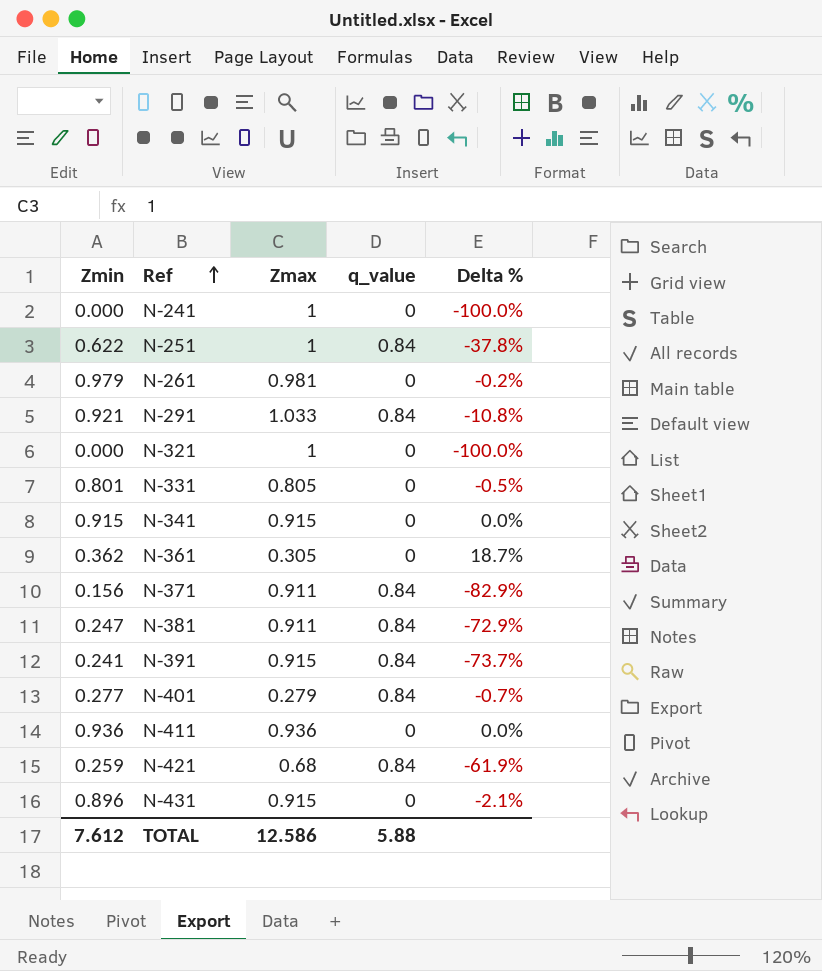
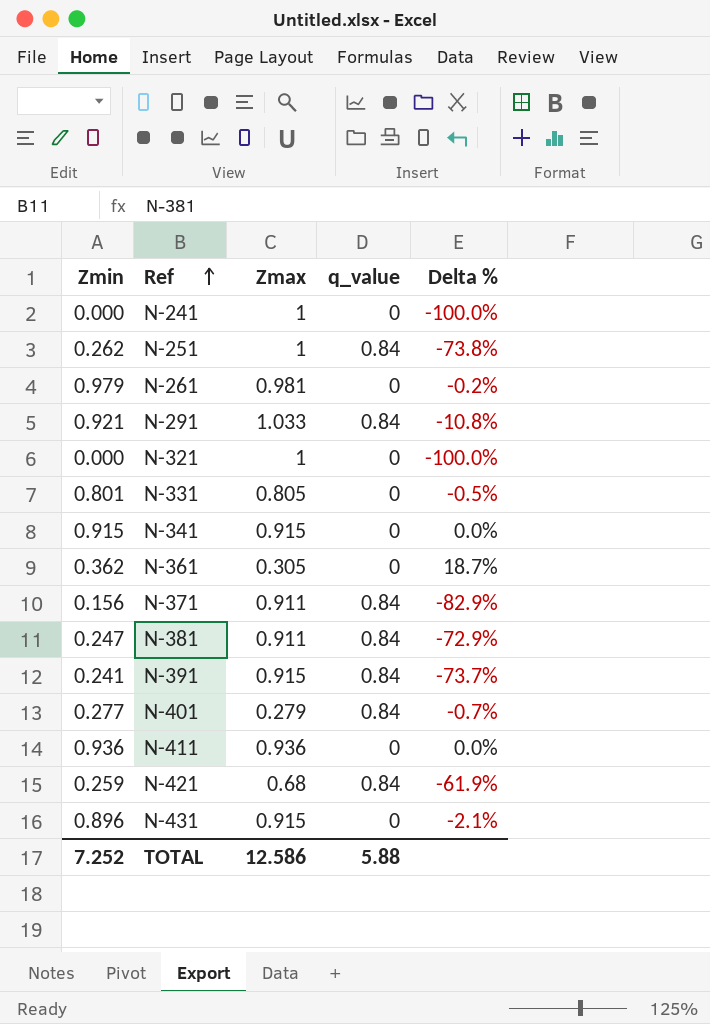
N-251 | Zmin: 0.622 -> 0.262
N-251 | Delta %: -37.8% -> -73.8%
TOTAL | Zmin: 7.612 -> 7.252

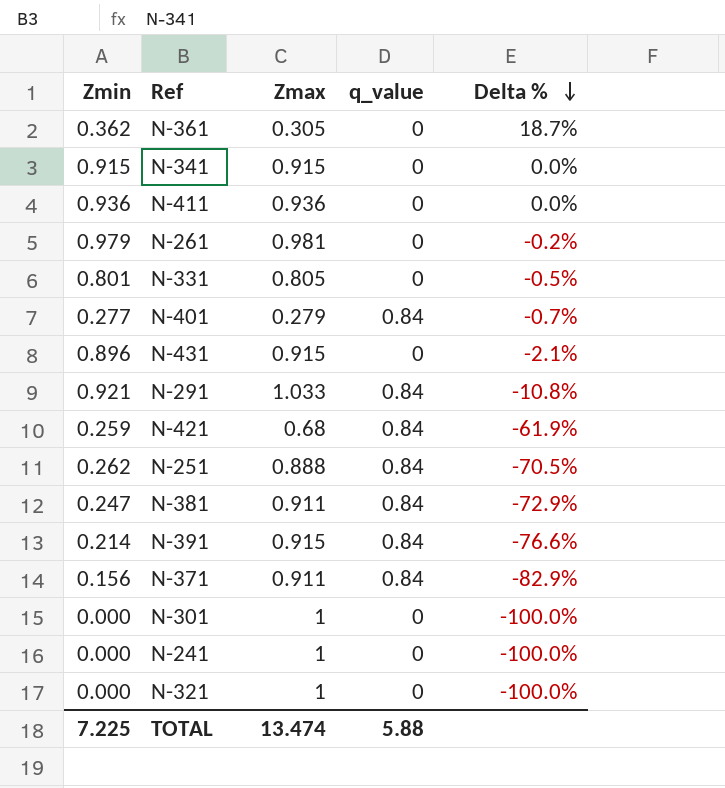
row order: Ref ascending -> Delta % descending
N-251 | Zmax: 1 -> 0.888
N-251 | Delta %: -73.8% -> -70.5%
N-391 | Zmin: 0.241 -> 0.214
N-391 | Delta %: -73.7% -> -76.6%
row N-301: none -> 0.000 | 1 | 0 | -100.0%
TOTAL | Zmin: 7.252 -> 7.225
TOTAL | Zmax: 12.586 -> 13.474

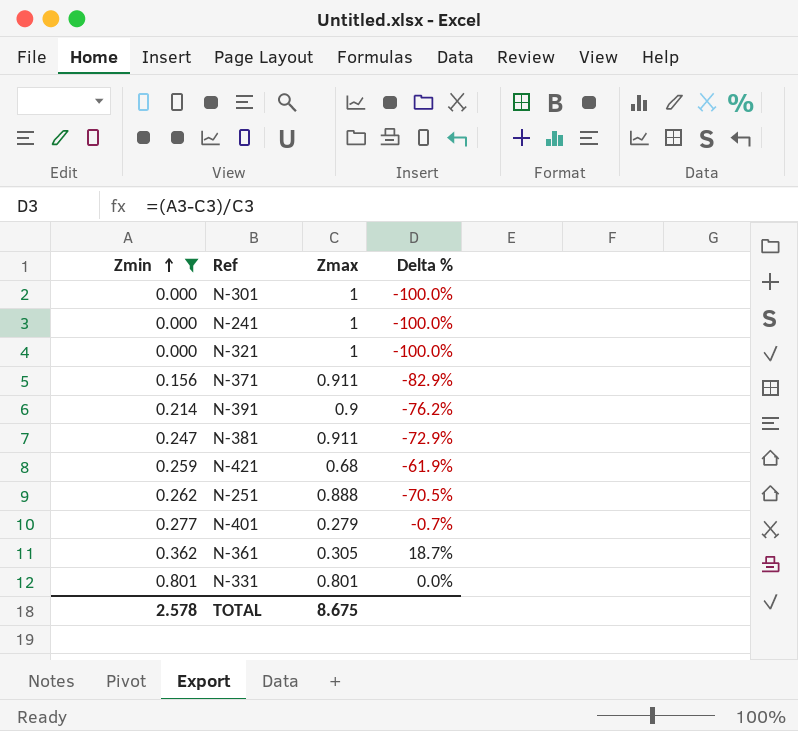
filter: none -> Zmin <= 0.801
row order: Delta % descending -> Zmin ascending
column q_value | position: 4 -> none
N-391 | Zmax: 0.915 -> 0.9
N-391 | Delta %: -76.6% -> -76.2%
N-331 | Zmax: 0.805 -> 0.801
N-331 | Delta %: -0.5% -> 0.0%
TOTAL | Zmin: 7.225 -> 2.578
TOTAL | Zmax: 13.474 -> 8.675

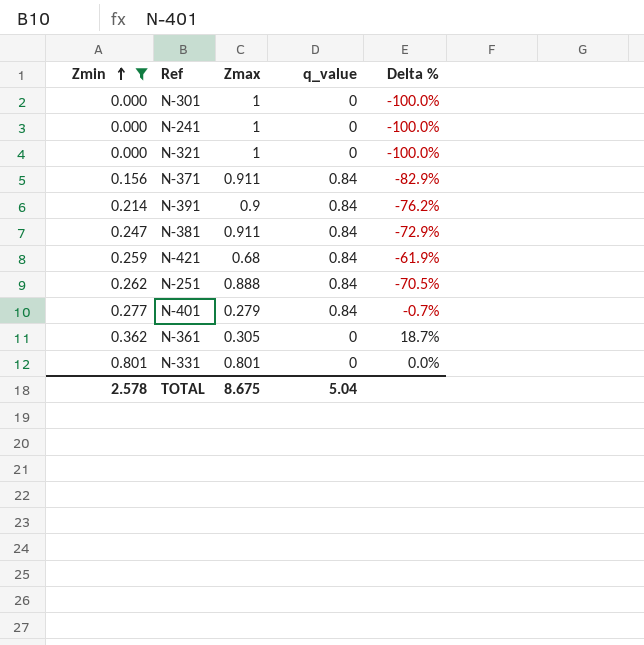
column q_value | position: none -> 4

